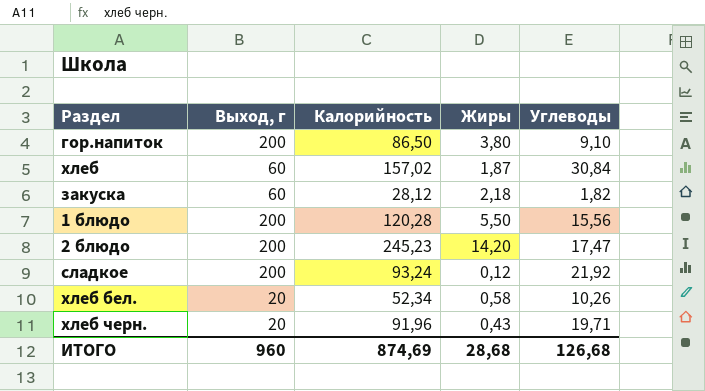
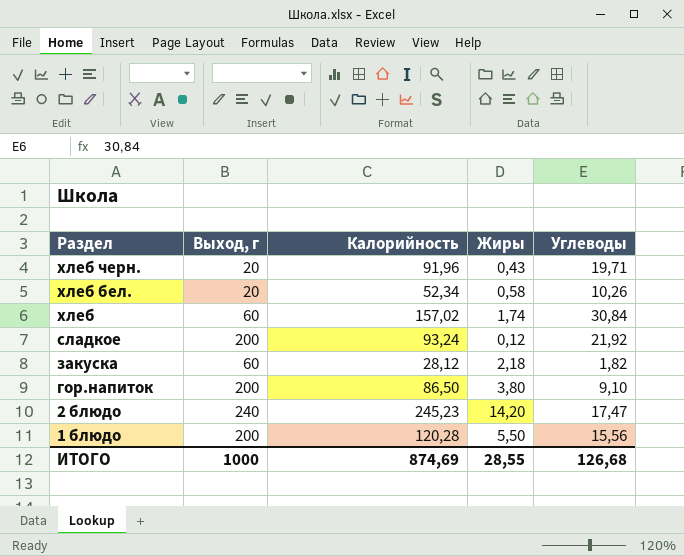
row order: none -> Раздел descending
хлеб | Жиры: 1,87 -> 1,74
2 блюдо | Выход, г: 200 -> 240
ИТОГО | Выход, г: 960 -> 1000
ИТОГО | Жиры: 28,68 -> 28,55

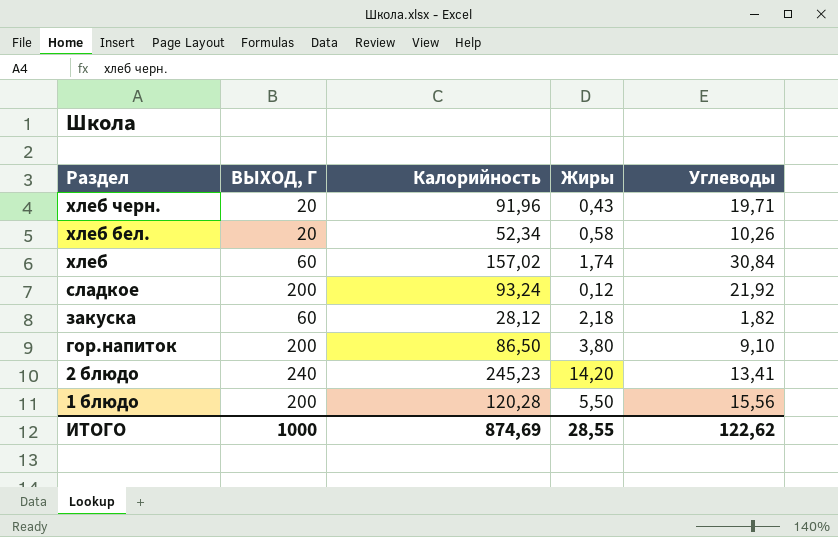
column name: Выход, г -> ВЫХОД, Г
2 блюдо | Углеводы: 17,47 -> 13,41
ИТОГО | Углеводы: 126,68 -> 122,62

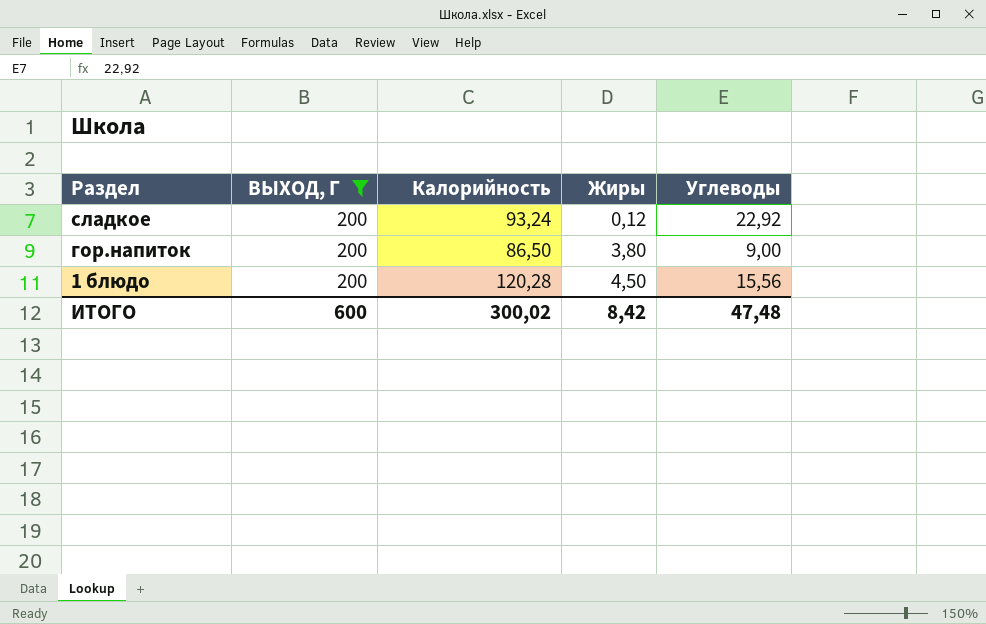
filter: none -> ВЫХОД, Г = 200
сладкое | Углеводы: 21,92 -> 22,92
гор.напиток | Углеводы: 9,10 -> 9,00
1 блюдо | Жиры: 5,50 -> 4,50
ИТОГО | ВЫХОД, Г: 1000 -> 600
ИТОГО | Калорийность: 874,69 -> 300,02
ИТОГО | Жиры: 28,55 -> 8,42
ИТОГО | Углеводы: 122,62 -> 47,48

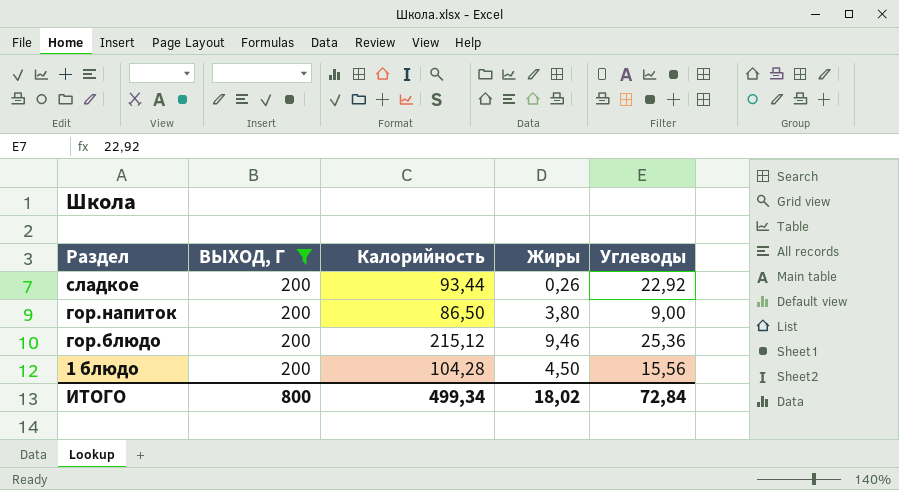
сладкое | Калорийность: 93,24 -> 93,44
сладкое | Жиры: 0,12 -> 0,26
row гор.блюдо: none -> 200 | 215,12 | 9,46 | 25,36
1 блюдо | Калорийность: 120,28 -> 104,28
ИТОГО | ВЫХОД, Г: 600 -> 800
ИТОГО | Калорийность: 300,02 -> 499,34
ИТОГО | Жиры: 8,42 -> 18,02
ИТОГО | Углеводы: 47,48 -> 72,84

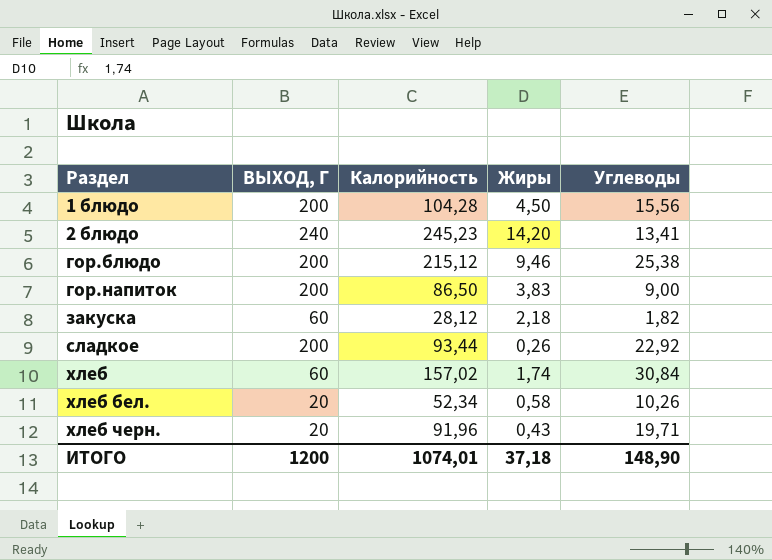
filter: ВЫХОД, Г = 200 -> none
row order: Раздел descending -> Раздел ascending
гор.блюдо | Углеводы: 25,36 -> 25,38
гор.напиток | Жиры: 3,80 -> 3,83
ИТОГО | ВЫХОД, Г: 800 -> 1200
ИТОГО | Калорийность: 499,34 -> 1074,01
ИТОГО | Жиры: 18,02 -> 37,18
ИТОГО | Углеводы: 72,84 -> 148,90

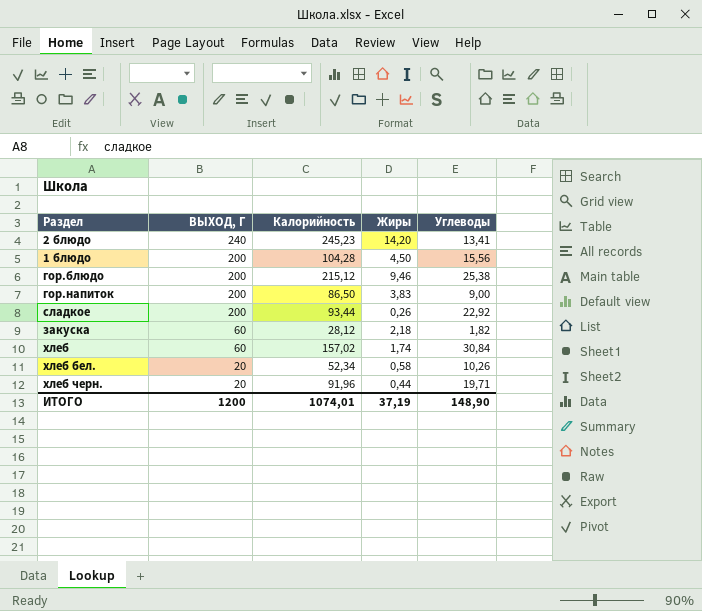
row order: Раздел ascending -> ВЫХОД, Г descending
хлеб черн. | Жиры: 0,43 -> 0,44
ИТОГО | Жиры: 37,18 -> 37,19

